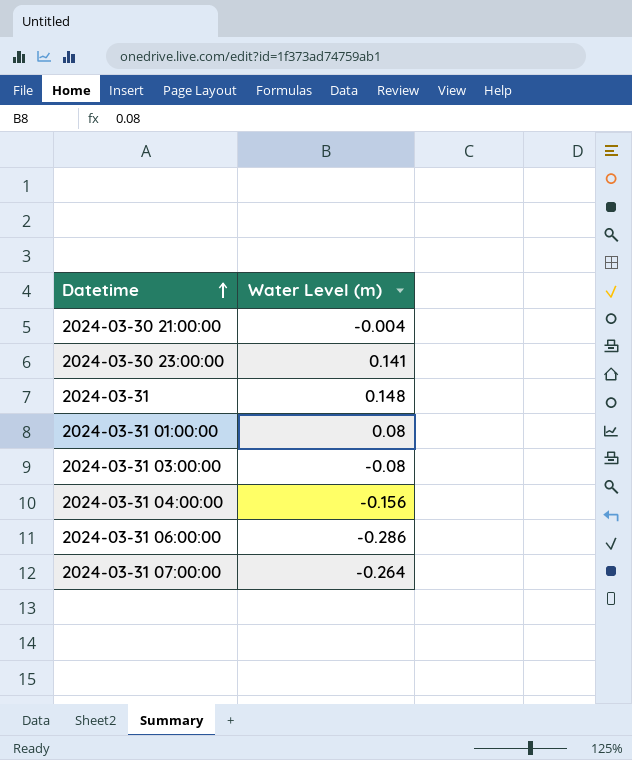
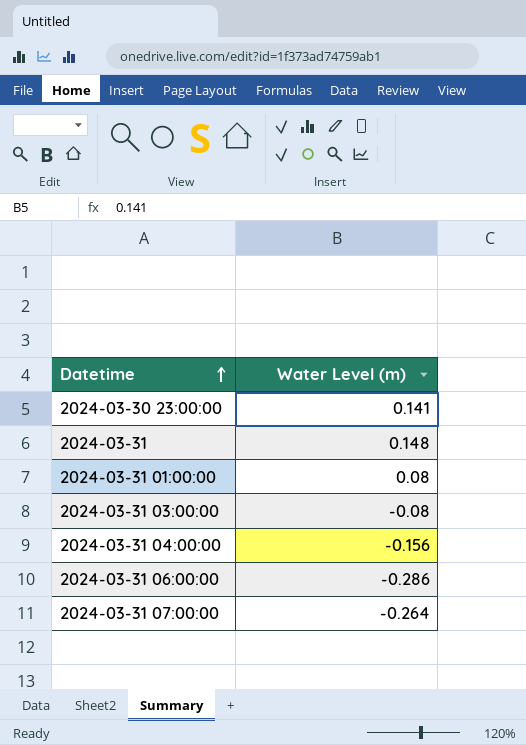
row 2024-03-30 21:00:00: -0.004 -> none

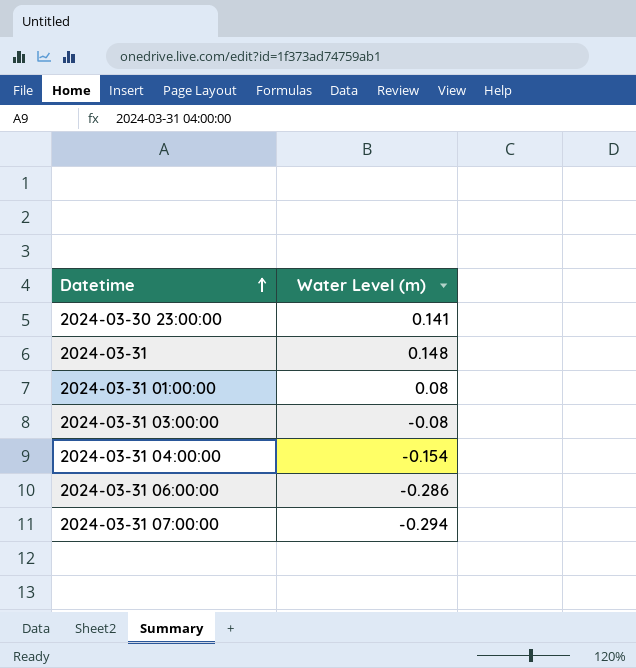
2024-03-31 04:00:00 | Water Level (m): -0.156 -> -0.154
2024-03-31 07:00:00 | Water Level (m): -0.264 -> -0.294

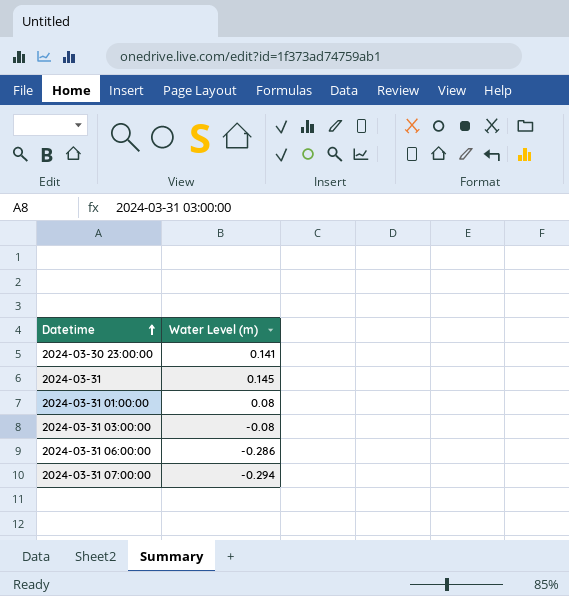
row 2024-03-31 04:00:00: -0.154 -> none
2024-03-31 | Water Level (m): 0.148 -> 0.145

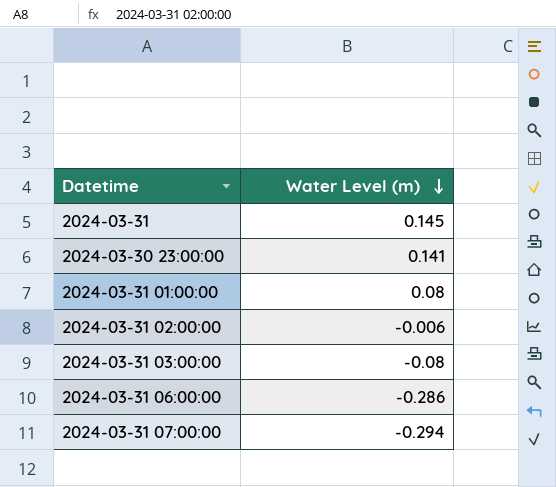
row order: Datetime ascending -> Water Level (m) descending
row 2024-03-31 02:00:00: none -> -0.006

